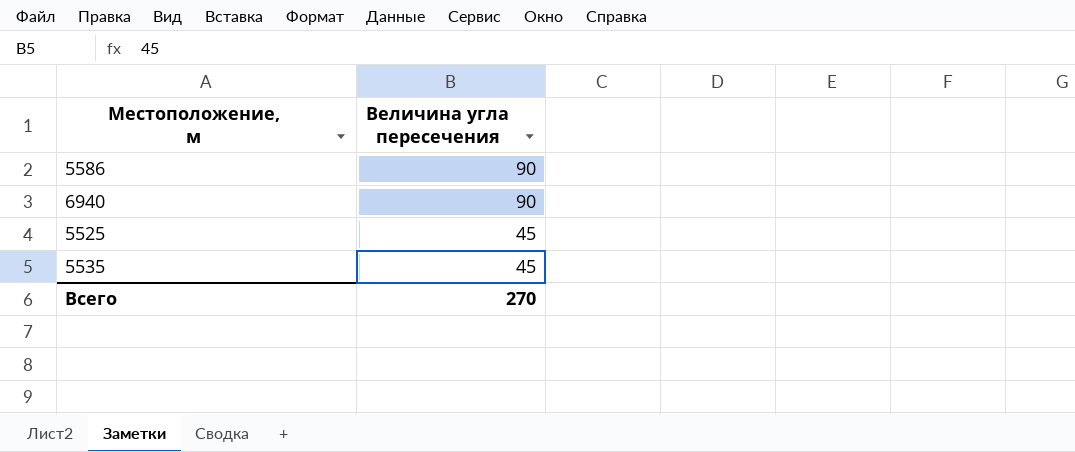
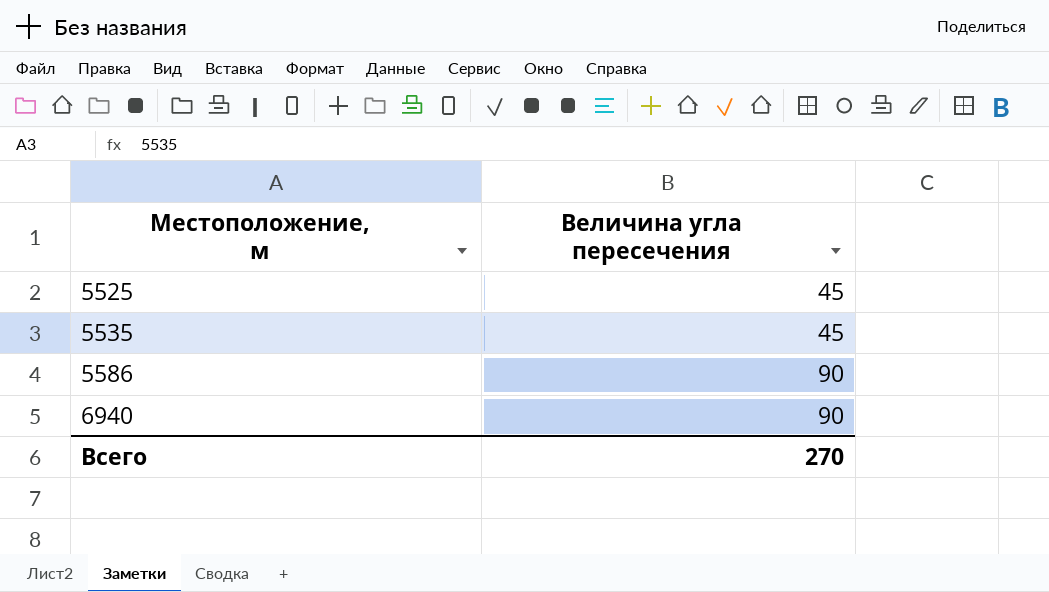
row order: Величина угла пересечения descending -> Местоположение, м ascending

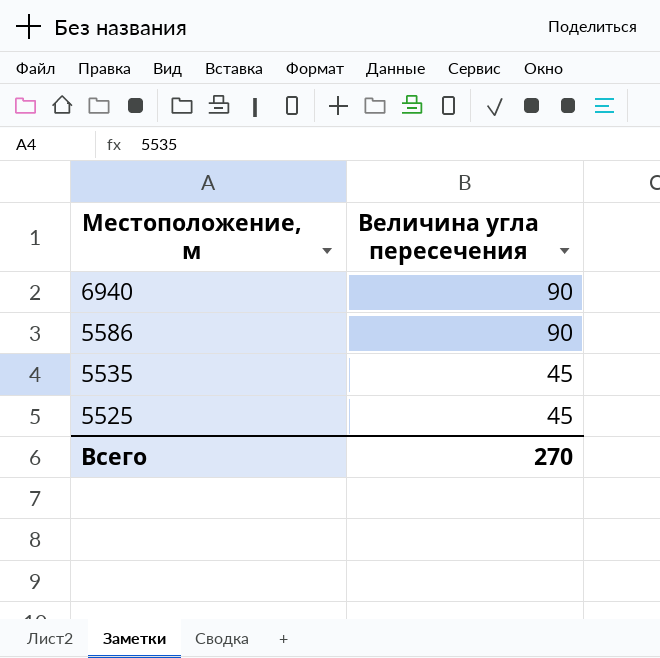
row order: Местоположение, м ascending -> Местоположение, м descending

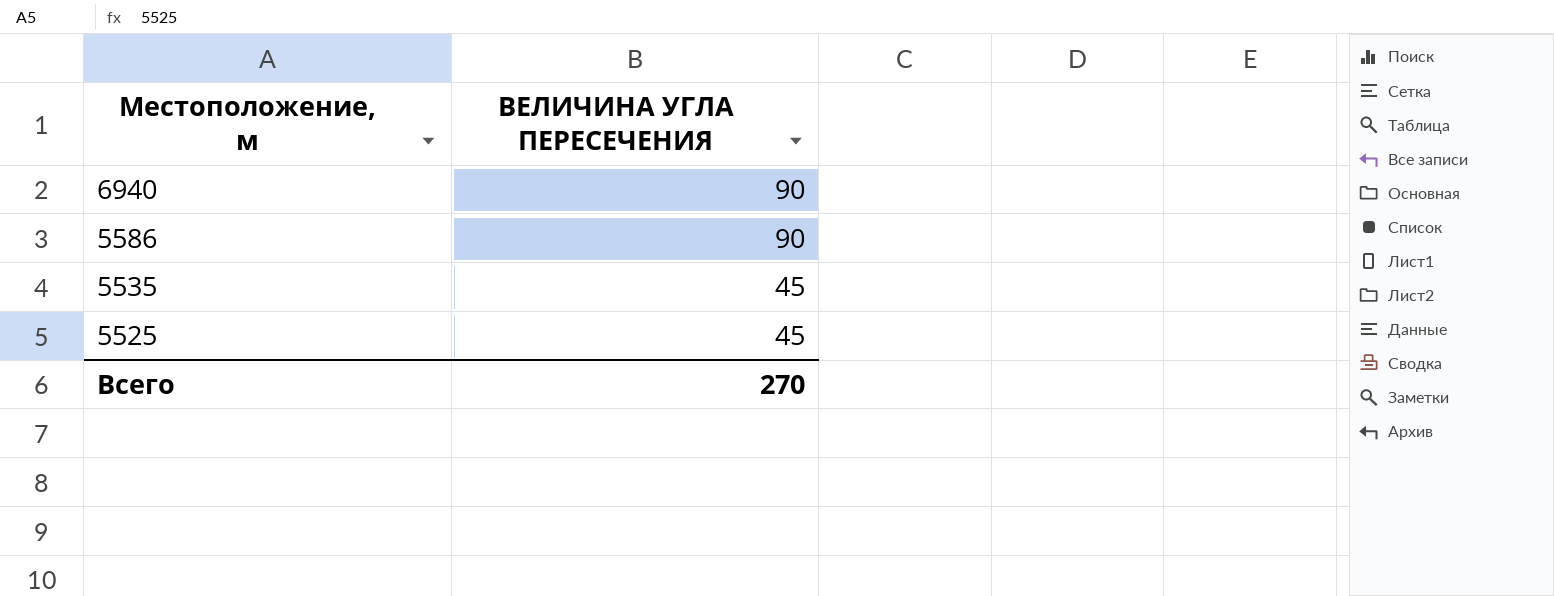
column name: Величина угла пересечения -> ВЕЛИЧИНА УГЛА ПЕРЕСЕЧЕНИЯ

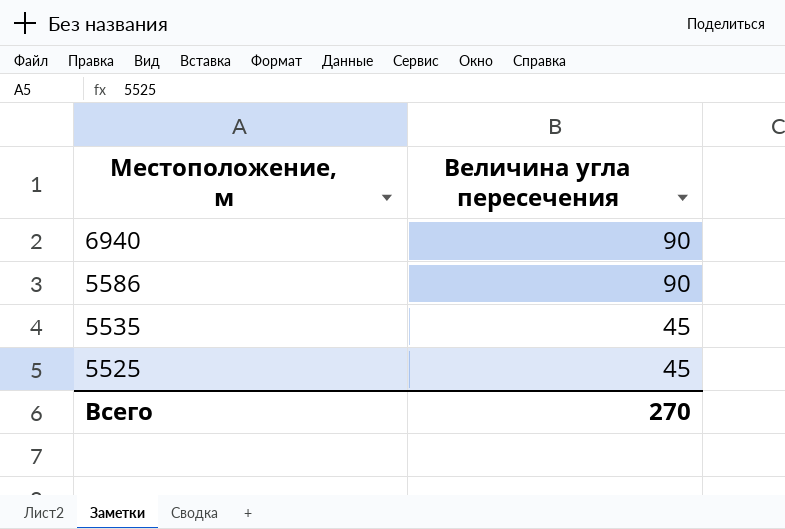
column name: ВЕЛИЧИНА УГЛА ПЕРЕСЕЧЕНИЯ -> Величина угла пересечения

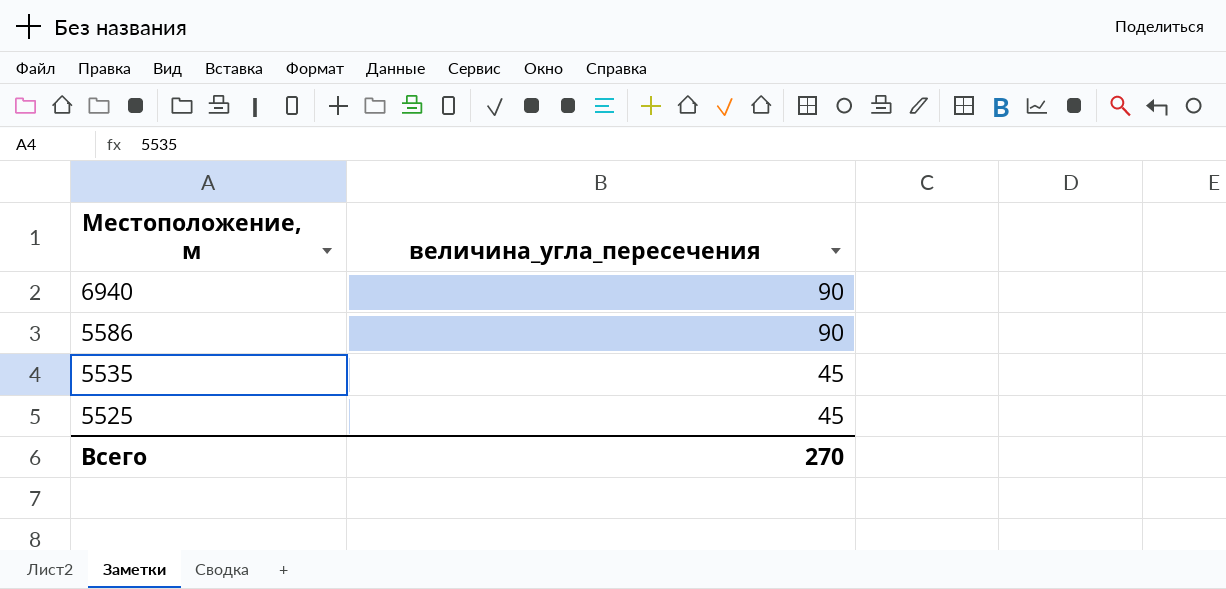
column name: Величина угла пересечения -> величина_угла_пересечения

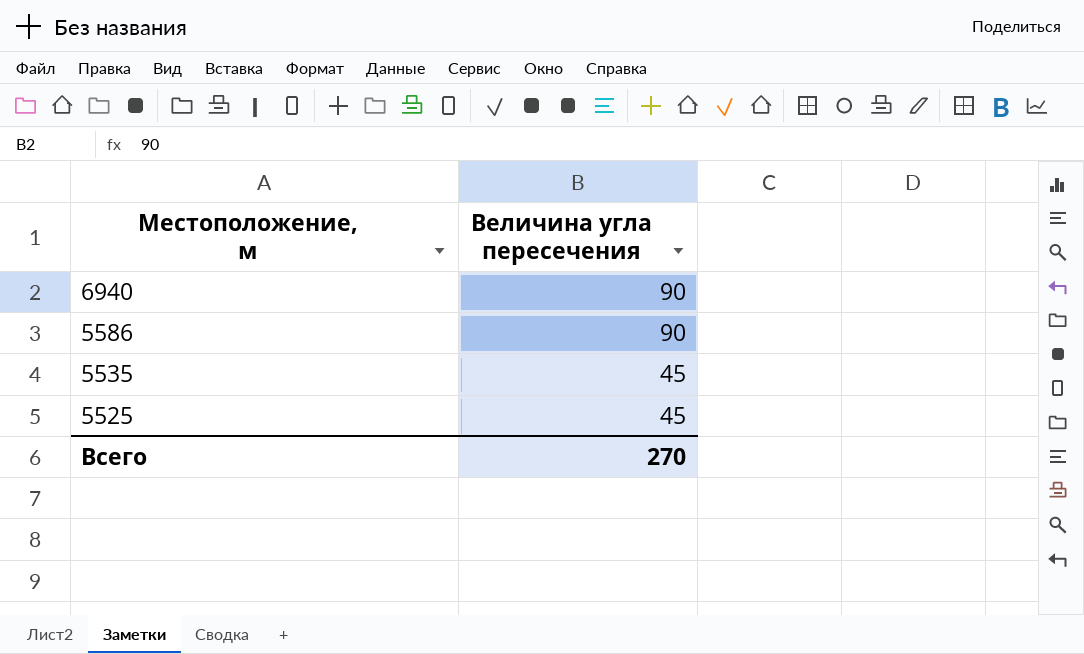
column name: величина_угла_пересечения -> Величина угла пересечения

